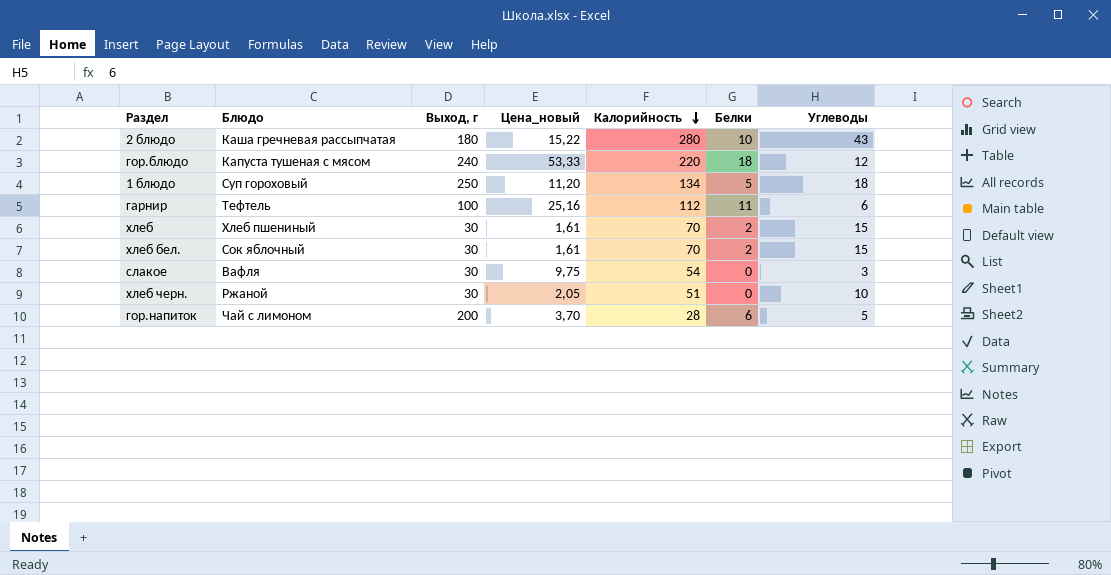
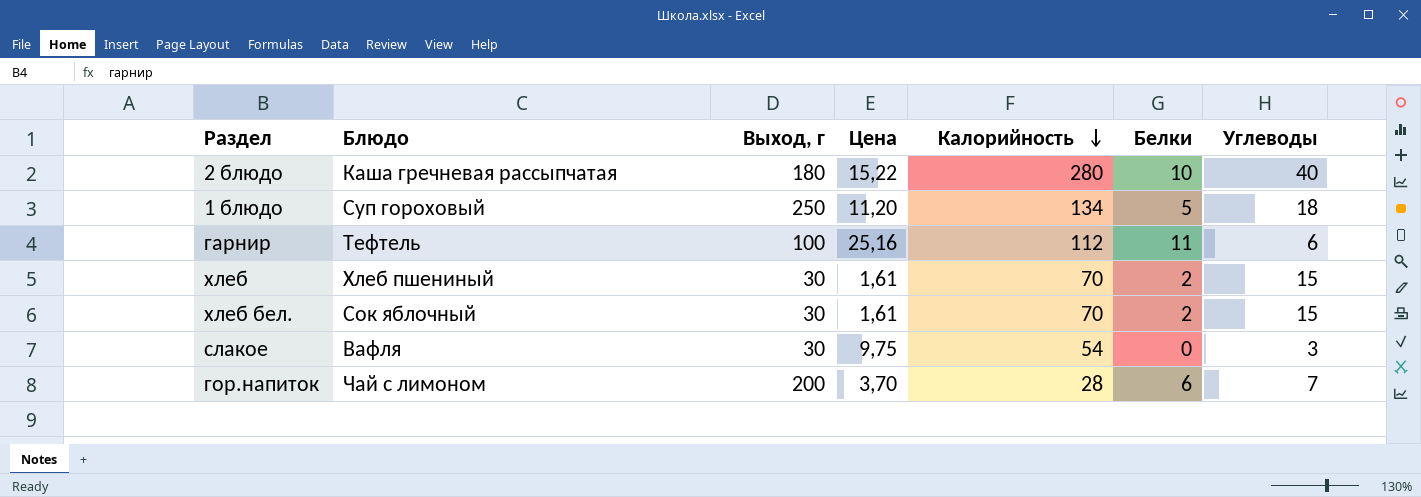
column name: Цена_новый -> Цена
row гор.блюдо: Капуста тушеная с мясом | 240 | 53,33 | 220 | 18 | 12 -> none
row хлеб черн.: Ржаной | 30 | 2,05 | 51 | 0 | 10 -> none
2 блюдо | Углеводы: 43 -> 40
гор.напиток | Углеводы: 5 -> 7

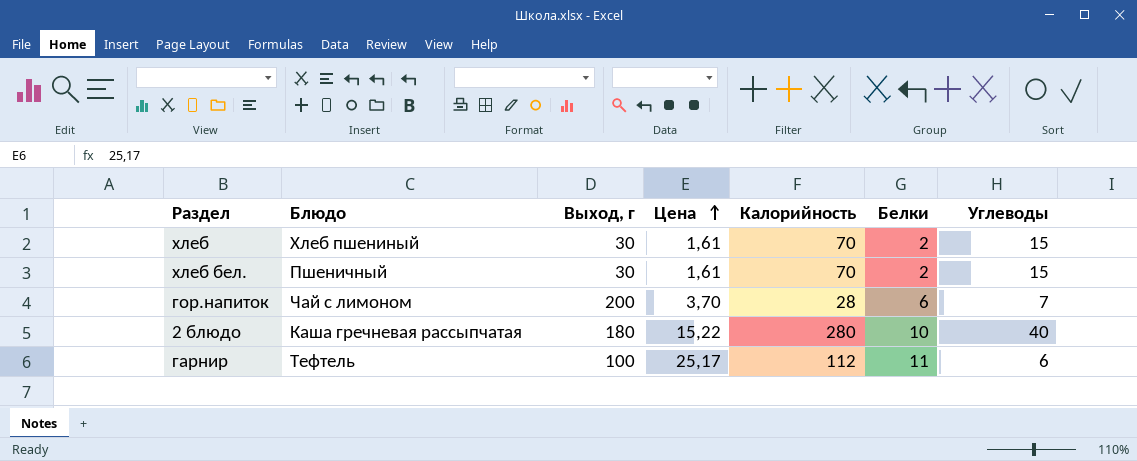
row order: Калорийность descending -> Цена ascending
row 1 блюдо: Суп гороховый | 250 | 11,20 | 134 | 5 | 18 -> none
row слакое: Вафля | 30 | 9,75 | 54 | 0 | 3 -> none
хлеб бел. | Блюдо: Сок яблочный -> Пшеничный
гарнир | Цена: 25,16 -> 25,17

